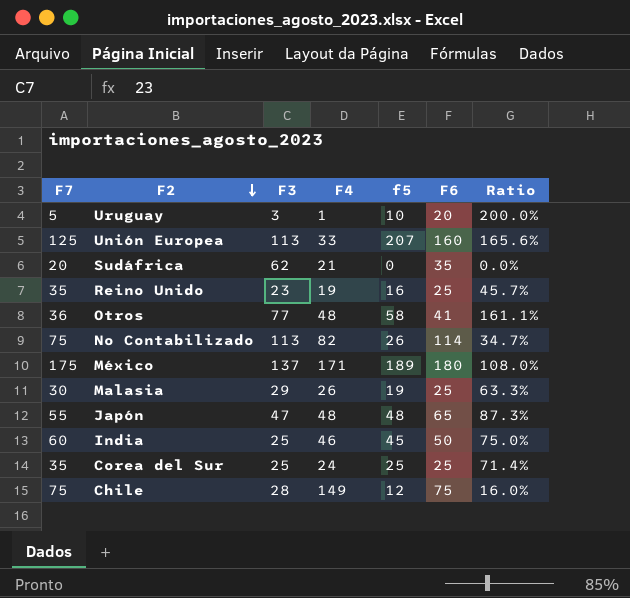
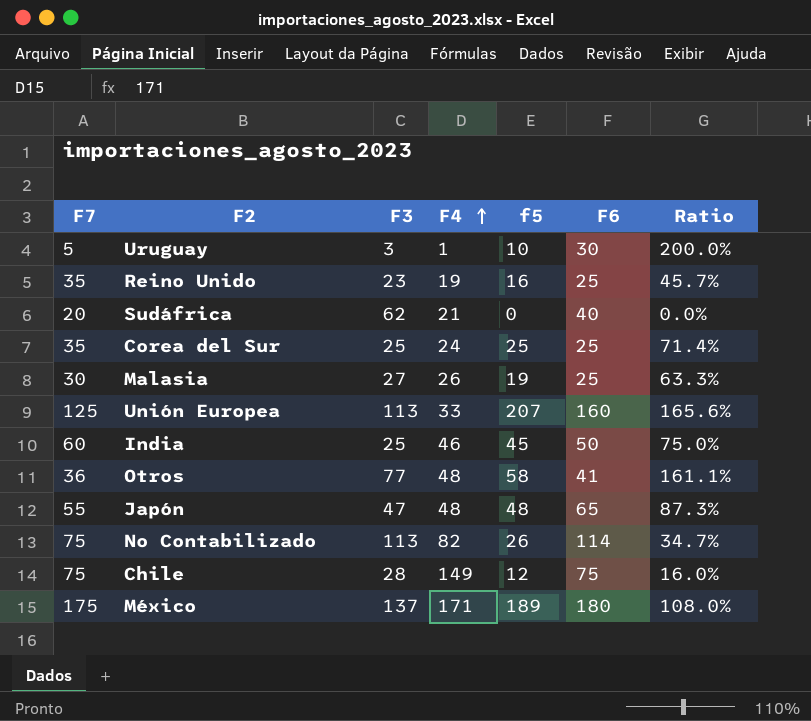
row order: F2 descending -> F4 ascending
Uruguay | F6: 20 -> 30
Sudáfrica | F6: 35 -> 40
Malasia | F3: 29 -> 27

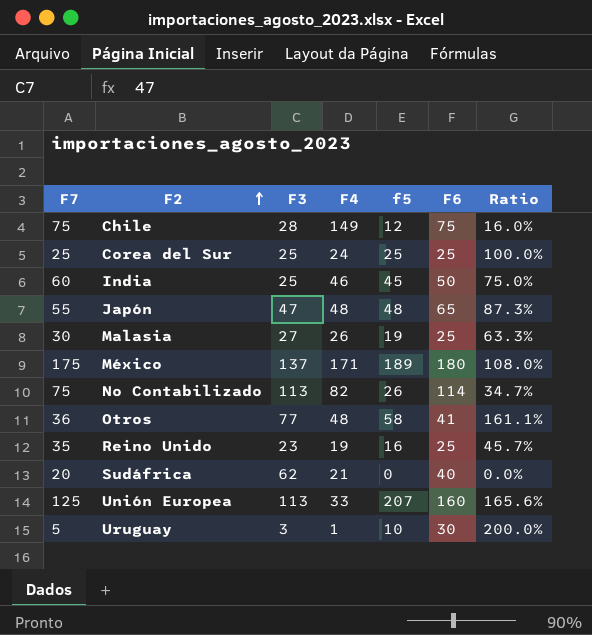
row order: F4 ascending -> F2 ascending
Corea del Sur | F7: 35 -> 25
Corea del Sur | Ratio: 71.4% -> 100.0%

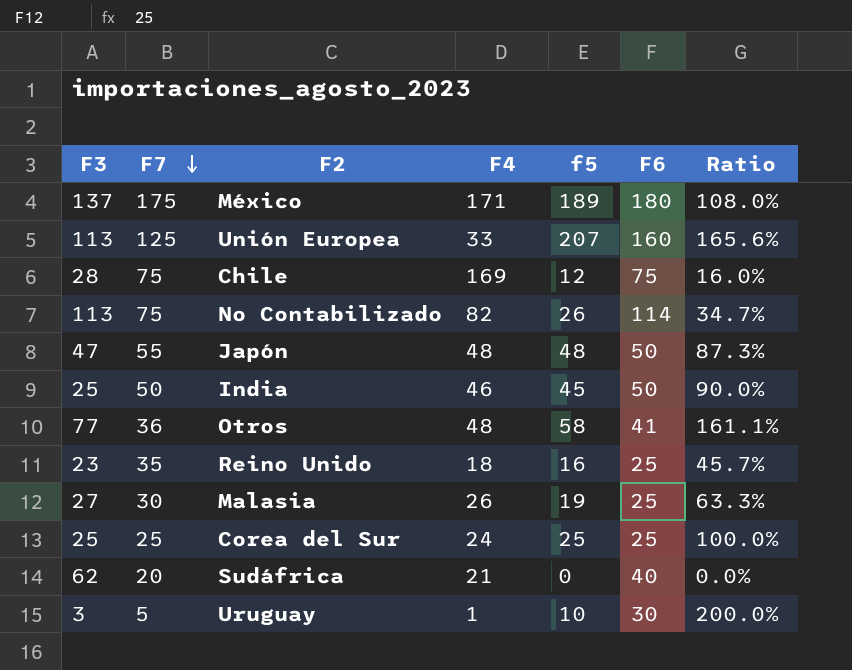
row order: F2 ascending -> F7 descending
column F3 | position: 3 -> 1
Chile | F4: 149 -> 169
Japón | F6: 65 -> 50
India | F7: 60 -> 50
India | Ratio: 75.0% -> 90.0%
Reino Unido | F4: 19 -> 18

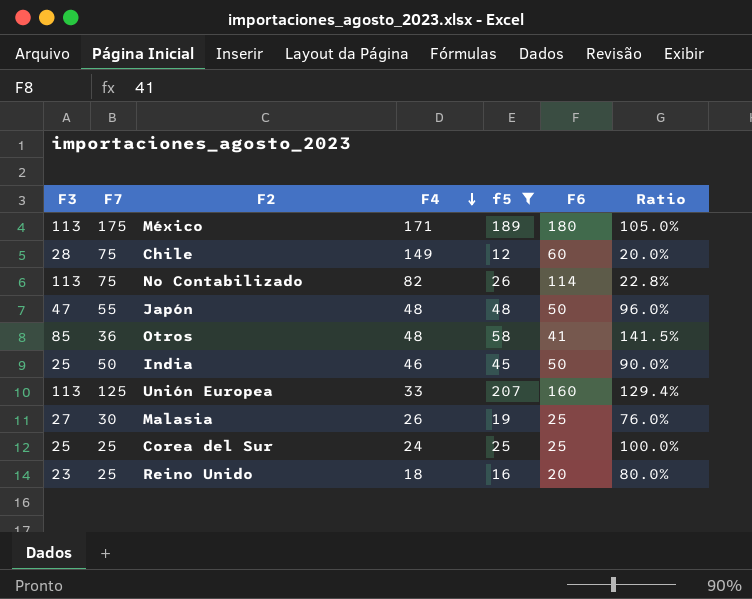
filter: none -> f5 >= 12
row order: F7 descending -> F4 descending
column Ratio | formula: [f5] / [F7] -> [f5] / [F6]
México | F3: 137 -> 113
Chile | F4: 169 -> 149
Chile | F6: 75 -> 60
Otros | F3: 77 -> 85
Reino Unido | F7: 35 -> 25
Reino Unido | F6: 25 -> 20

